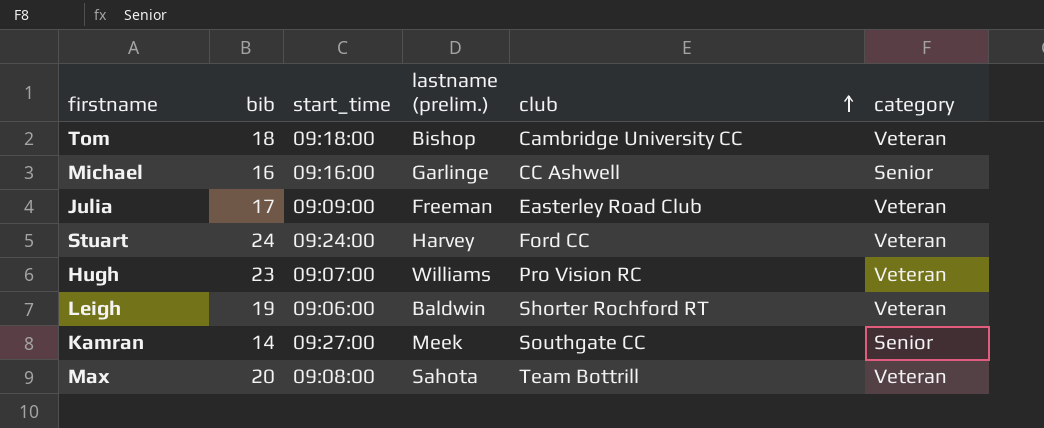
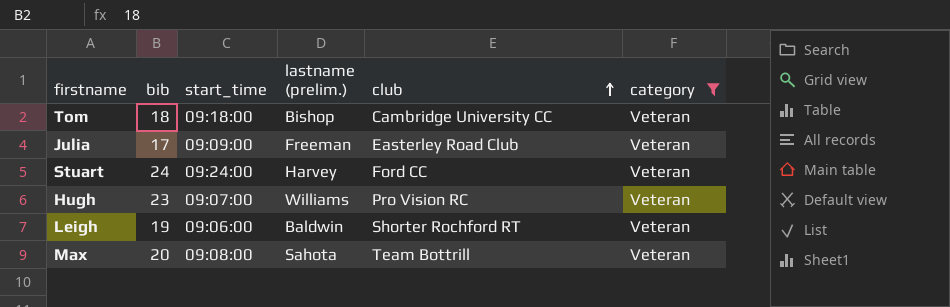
filter: none -> category = Veteran

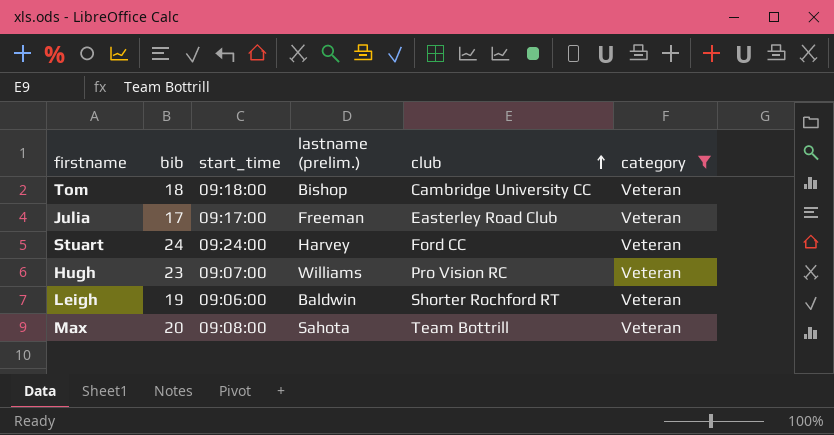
Julia | start_time: 09:09:00 -> 09:17:00

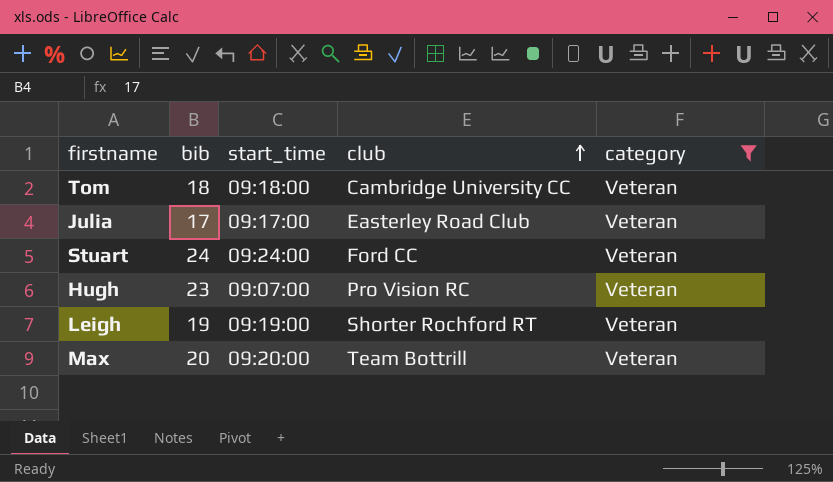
column lastname (prelim.) | position: 4 -> none
Leigh | start_time: 09:06:00 -> 09:19:00
Max | start_time: 09:08:00 -> 09:20:00

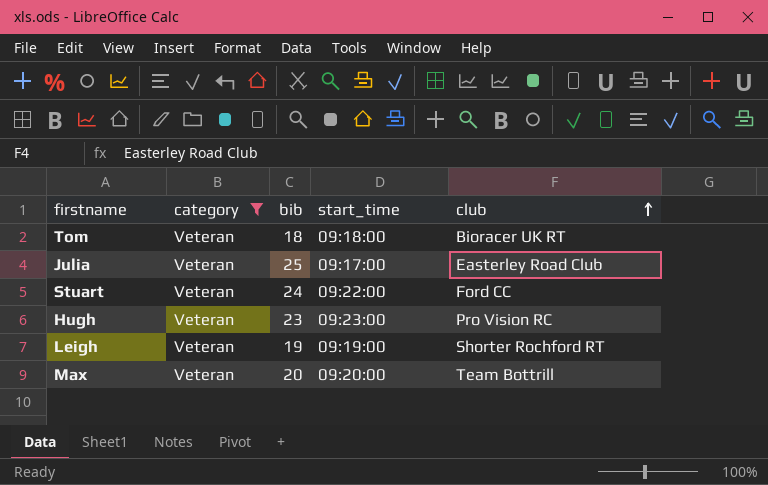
column category | position: 5 -> 2
Tom | club: Cambridge University CC -> Bioracer UK RT
Julia | bib: 17 -> 25
Stuart | start_time: 09:24:00 -> 09:22:00
Hugh | start_time: 09:07:00 -> 09:23:00

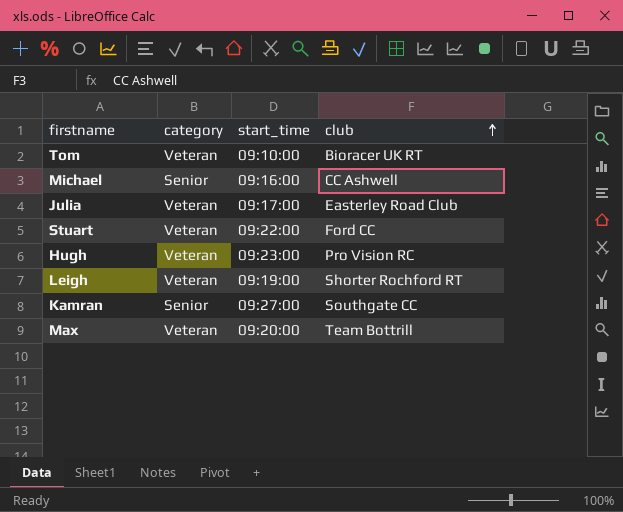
filter: category = Veteran -> none
column bib | position: 3 -> none
Tom | start_time: 09:18:00 -> 09:10:00

